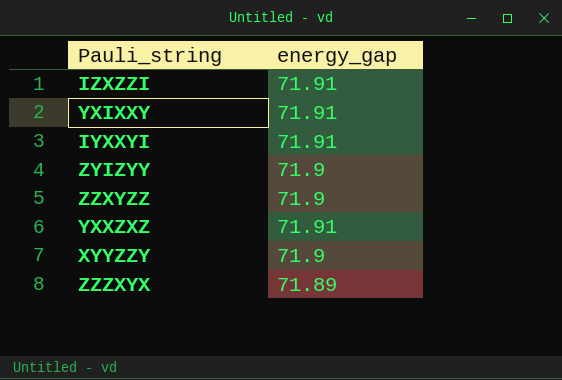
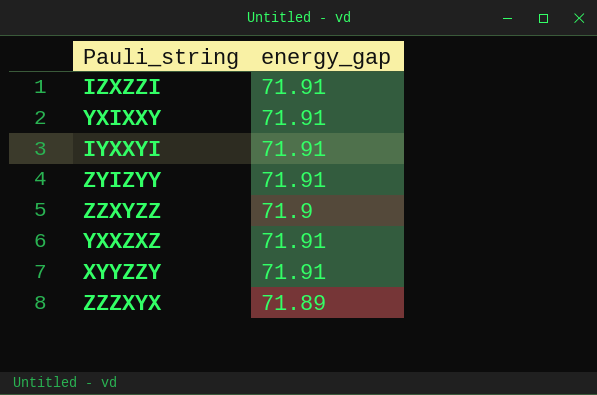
ZYIZYY | energy_gap: 71.9 -> 71.91
XYYZZY | energy_gap: 71.9 -> 71.91

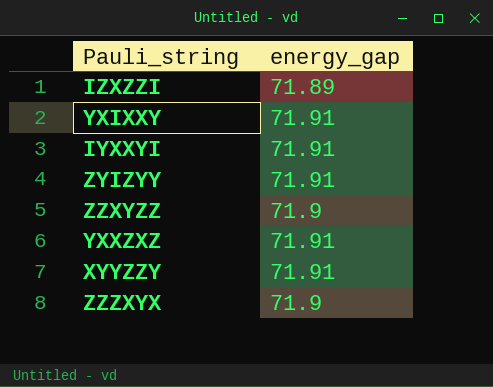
IZXZZI | energy_gap: 71.91 -> 71.89
ZZZXYX | energy_gap: 71.89 -> 71.9

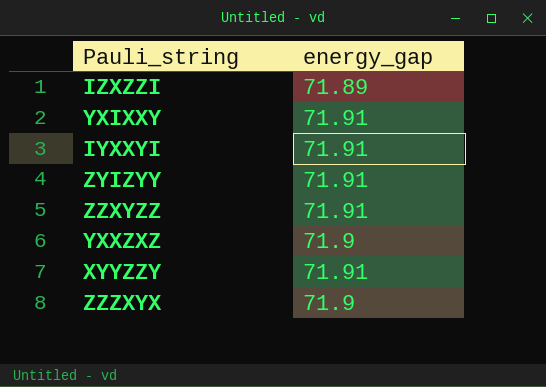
ZZXYZZ | energy_gap: 71.9 -> 71.91
YXXZXZ | energy_gap: 71.91 -> 71.9

